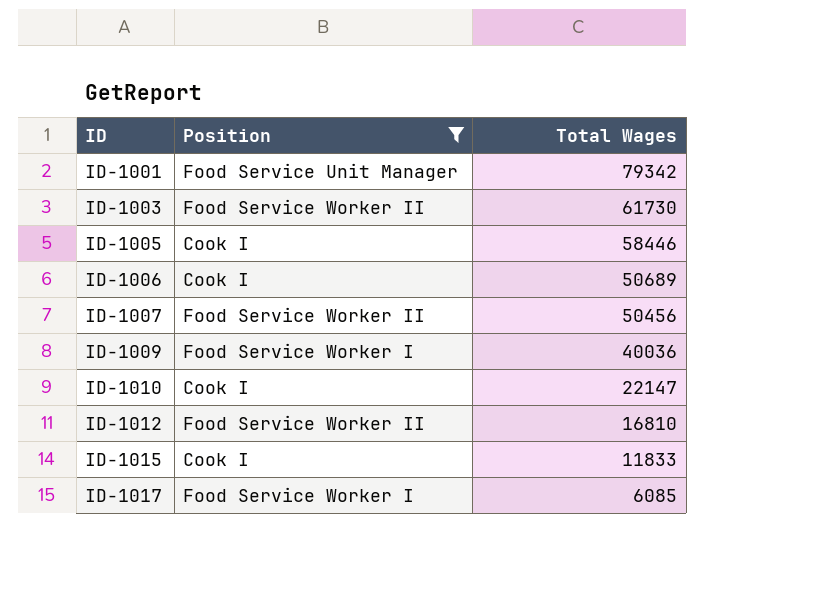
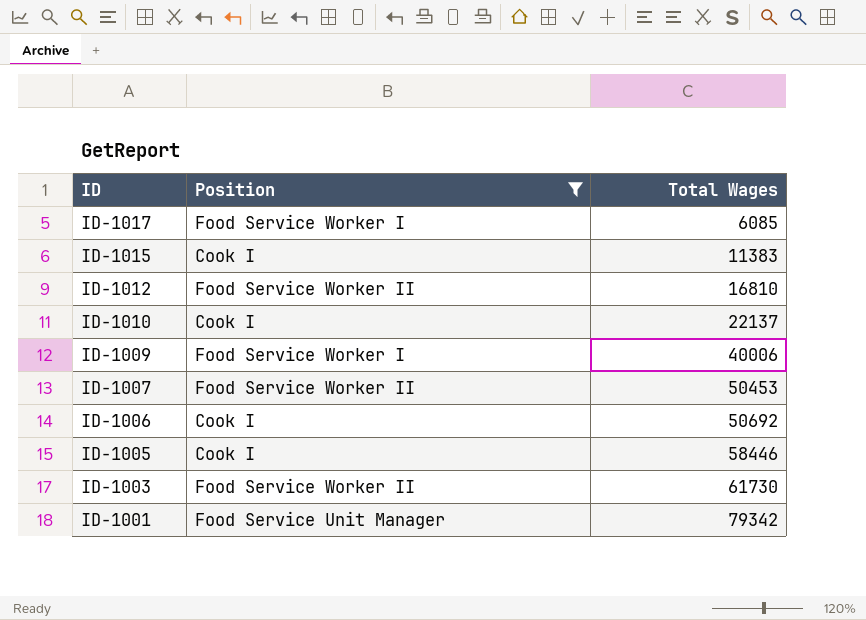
row order: ID ascending -> ID descending
ID-1015 | Total Wages: 11833 -> 11383
ID-1010 | Total Wages: 22147 -> 22137
ID-1009 | Total Wages: 40036 -> 40006
ID-1007 | Total Wages: 50456 -> 50453
ID-1006 | Total Wages: 50689 -> 50692

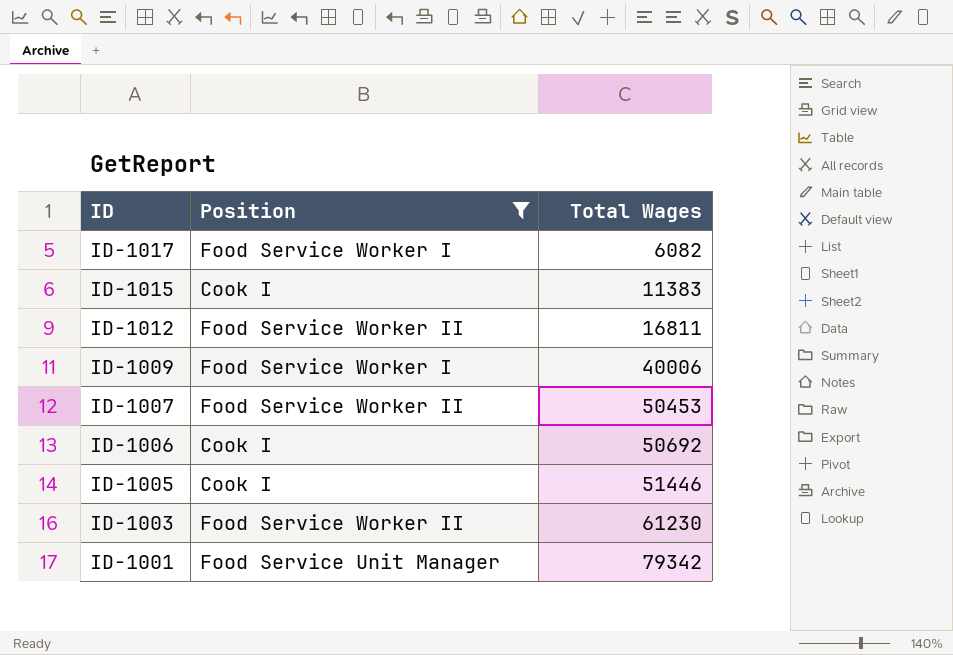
row ID-1010: Cook I | 22137 -> none
ID-1017 | Total Wages: 6085 -> 6082
ID-1012 | Total Wages: 16810 -> 16811
ID-1005 | Total Wages: 58446 -> 51446
ID-1003 | Total Wages: 61730 -> 61230

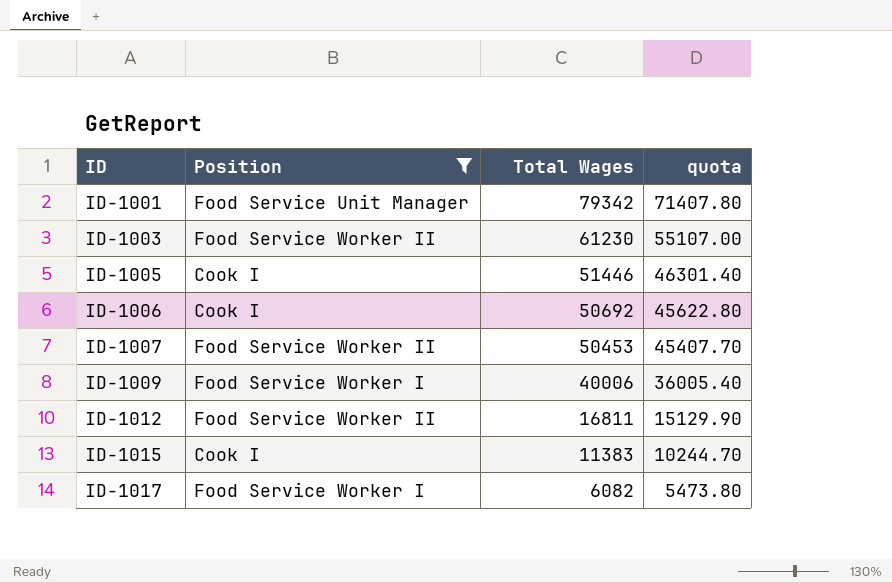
row order: ID descending -> ID ascending
column quota | formula: none -> [Total Wages] * 0.9

